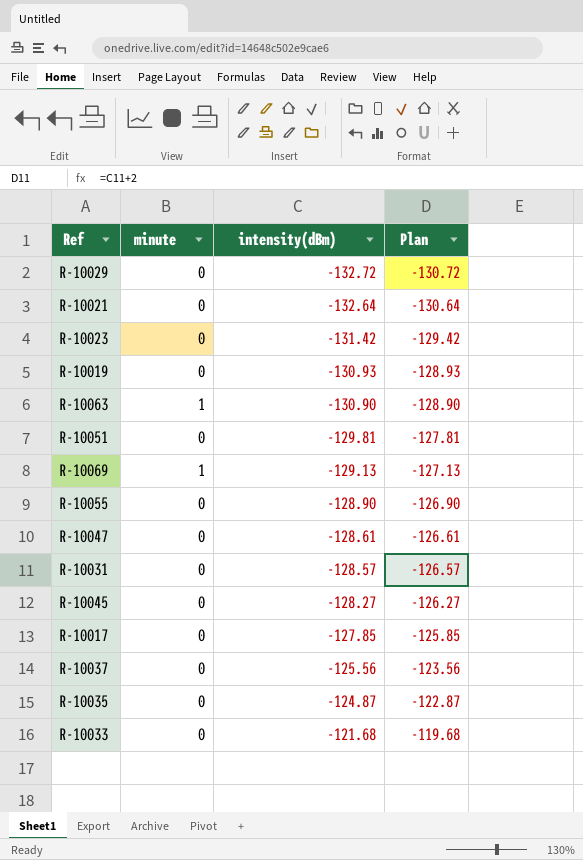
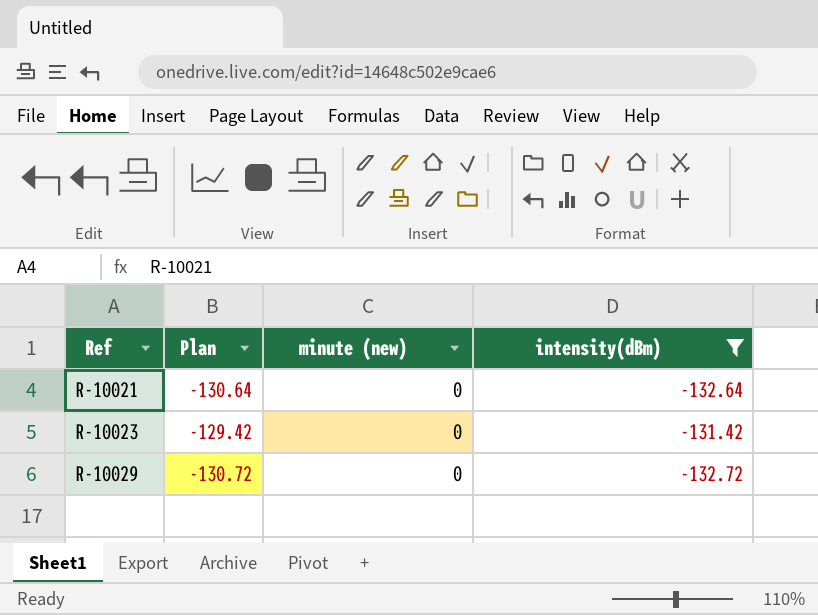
filter: none -> intensity(dBm) <= -131.42
row order: intensity(dBm) ascending -> Ref ascending
column Plan | position: 4 -> 2
column name: minute -> minute (new)

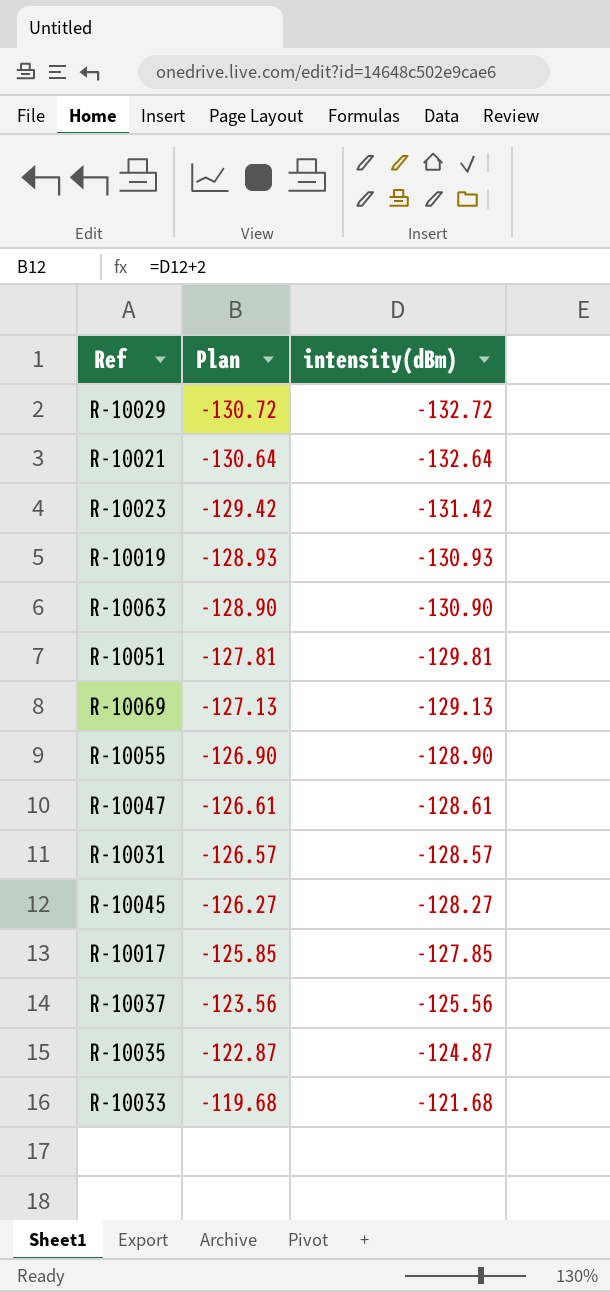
filter: intensity(dBm) <= -131.42 -> none
row order: Ref ascending -> Plan ascending
column minute (new) | position: 3 -> none

